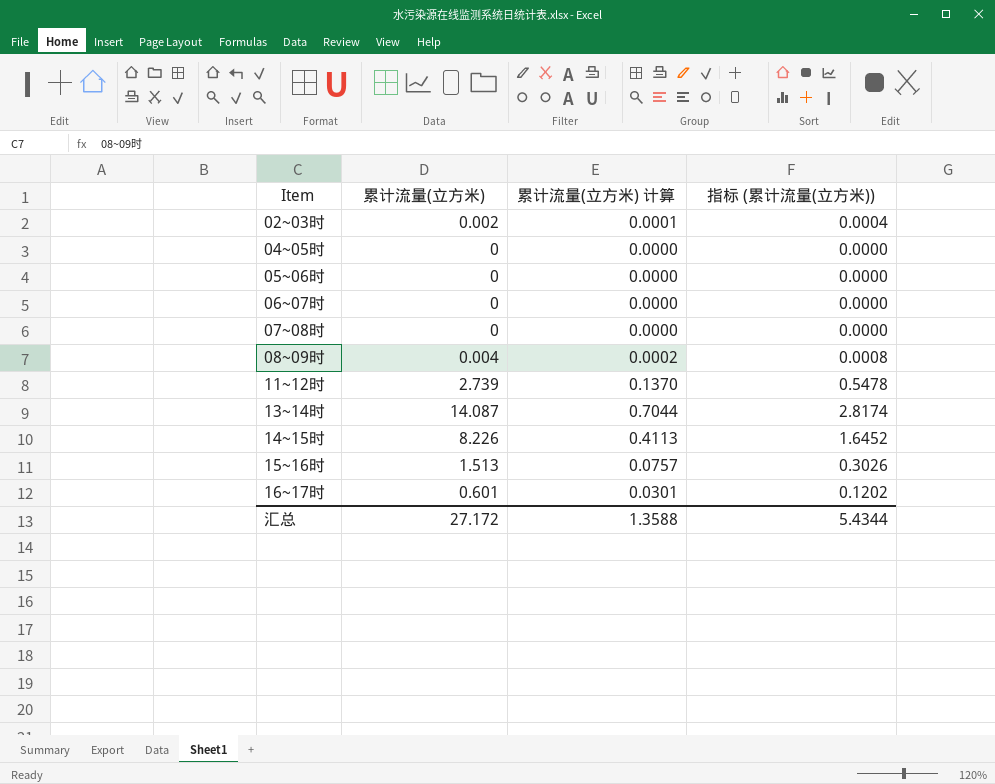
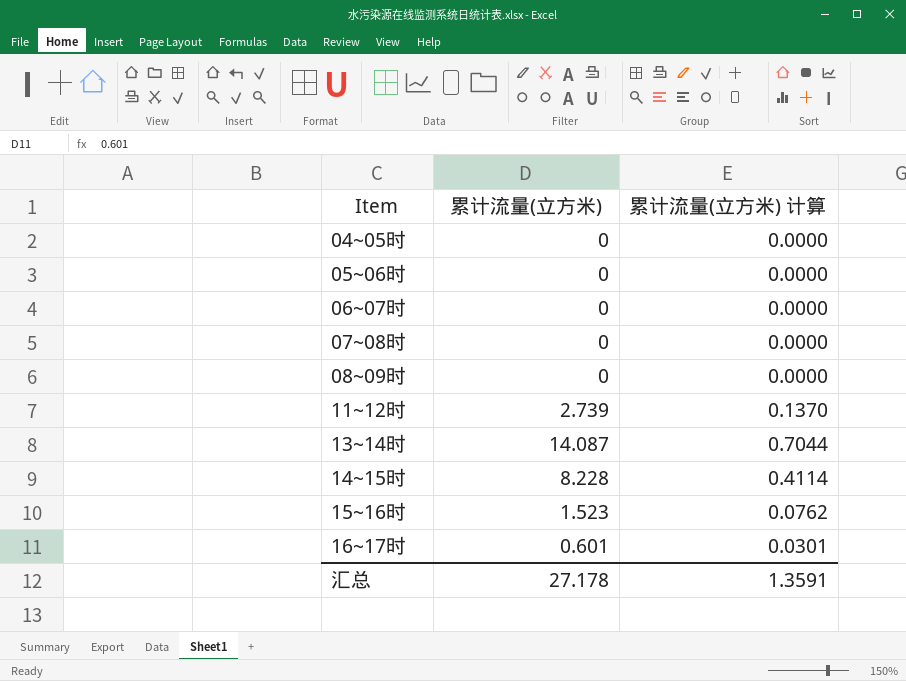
column 指标 (累计流量(立方米)) | formula: [累计流量(立方米)] * 0.2 -> none
row 02~03时: 0.002 | 0.0001 | 0.0004 -> none
08~09时 | 累计流量(立方米): 0.004 -> 0
08~09时 | 累计流量(立方米) 计算: 0.0002 -> 0.0000
14~15时 | 累计流量(立方米): 8.226 -> 8.228
14~15时 | 累计流量(立方米) 计算: 0.4113 -> 0.4114
15~16时 | 累计流量(立方米): 1.513 -> 1.523
15~16时 | 累计流量(立方米) 计算: 0.0757 -> 0.0762
汇总 | 累计流量(立方米): 27.172 -> 27.178
汇总 | 累计流量(立方米) 计算: 1.3588 -> 1.3591

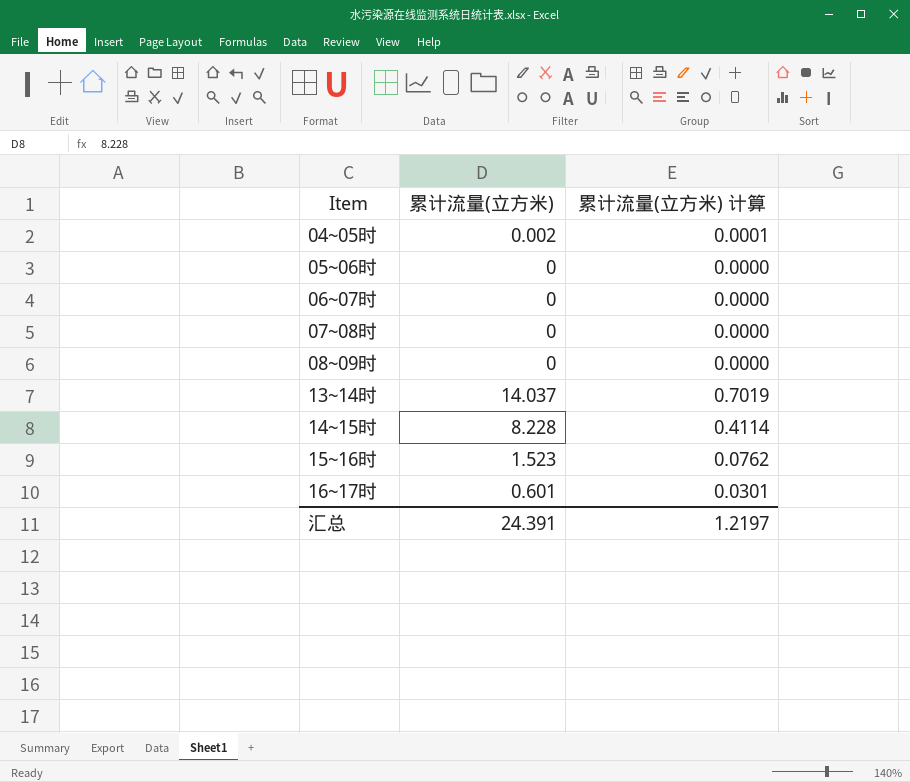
row 11~12时: 2.739 | 0.1370 -> none
04~05时 | 累计流量(立方米): 0 -> 0.002
04~05时 | 累计流量(立方米) 计算: 0.0000 -> 0.0001
13~14时 | 累计流量(立方米): 14.087 -> 14.037
13~14时 | 累计流量(立方米) 计算: 0.7044 -> 0.7019
汇总 | 累计流量(立方米): 27.178 -> 24.391
汇总 | 累计流量(立方米) 计算: 1.3591 -> 1.2197

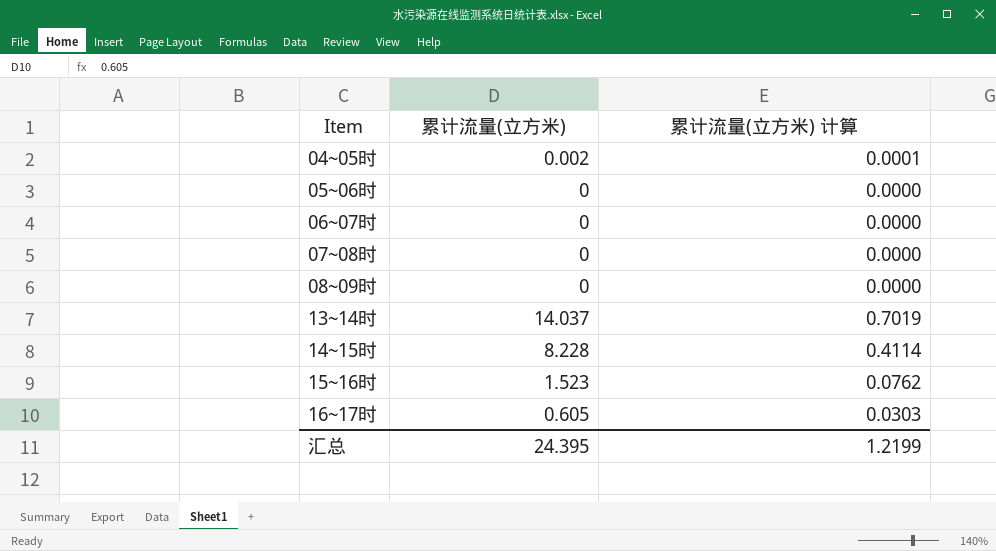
16~17时 | 累计流量(立方米): 0.601 -> 0.605
16~17时 | 累计流量(立方米) 计算: 0.0301 -> 0.0303
汇总 | 累计流量(立方米): 24.391 -> 24.395
汇总 | 累计流量(立方米) 计算: 1.2197 -> 1.2199

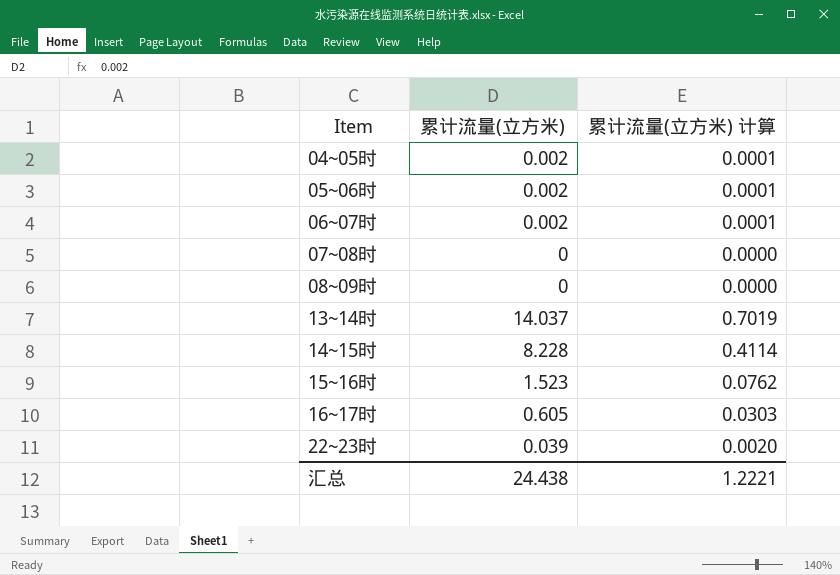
05~06时 | 累计流量(立方米): 0 -> 0.002
05~06时 | 累计流量(立方米) 计算: 0.0000 -> 0.0001
06~07时 | 累计流量(立方米): 0 -> 0.002
06~07时 | 累计流量(立方米) 计算: 0.0000 -> 0.0001
row 22~23时: none -> 0.039 | 0.0020
汇总 | 累计流量(立方米): 24.395 -> 24.438
汇总 | 累计流量(立方米) 计算: 1.2199 -> 1.2221

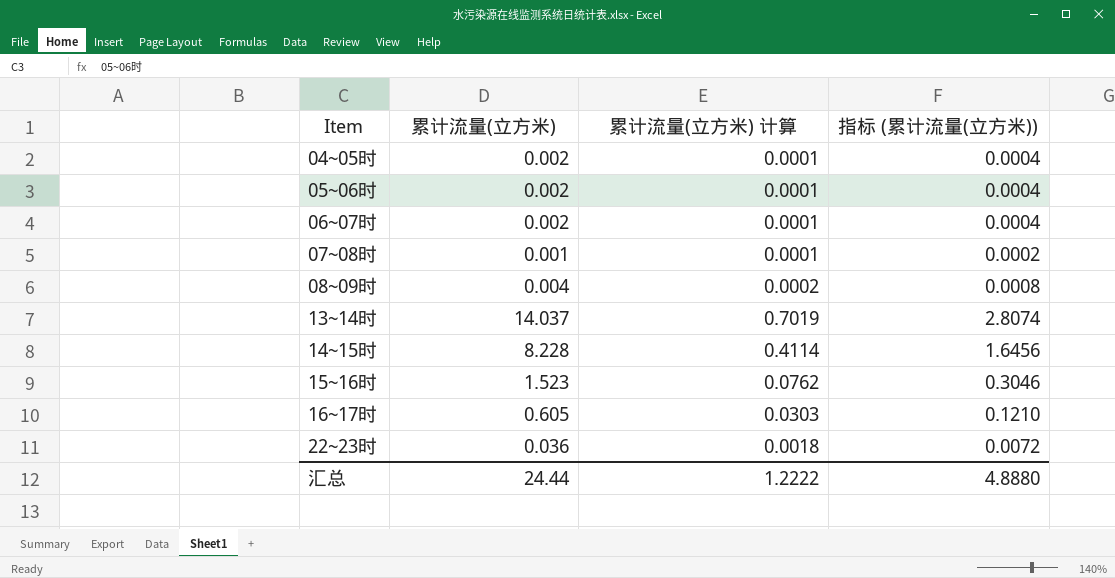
column 指标 (累计流量(立方米)) | formula: none -> [累计流量(立方米)] * 0.2
07~08时 | 累计流量(立方米): 0 -> 0.001
07~08时 | 累计流量(立方米) 计算: 0.0000 -> 0.0001
08~09时 | 累计流量(立方米): 0 -> 0.004
08~09时 | 累计流量(立方米) 计算: 0.0000 -> 0.0002
22~23时 | 累计流量(立方米): 0.039 -> 0.036
22~23时 | 累计流量(立方米) 计算: 0.0020 -> 0.0018
汇总 | 累计流量(立方米): 24.438 -> 24.44
汇总 | 累计流量(立方米) 计算: 1.2221 -> 1.2222

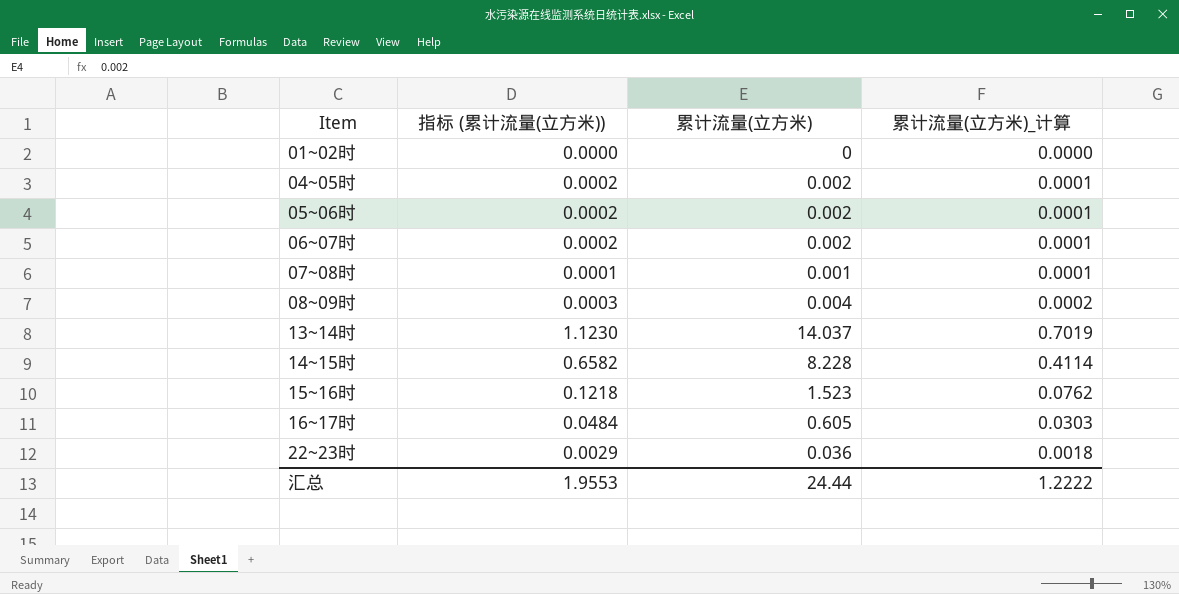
column 指标 (累计流量(立方米)) | formula: [累计流量(立方米)] * 0.2 -> [累计流量(立方米)] * 0.08
column 指标 (累计流量(立方米)) | position: 4 -> 2
column name: 累计流量(立方米) 计算 -> 累计流量(立方米)_计算
row 01~02时: none -> 0.0000 | 0 | 0.0000
汇总 | 指标 (累计流量(立方米)): 4.8880 -> 1.9553

